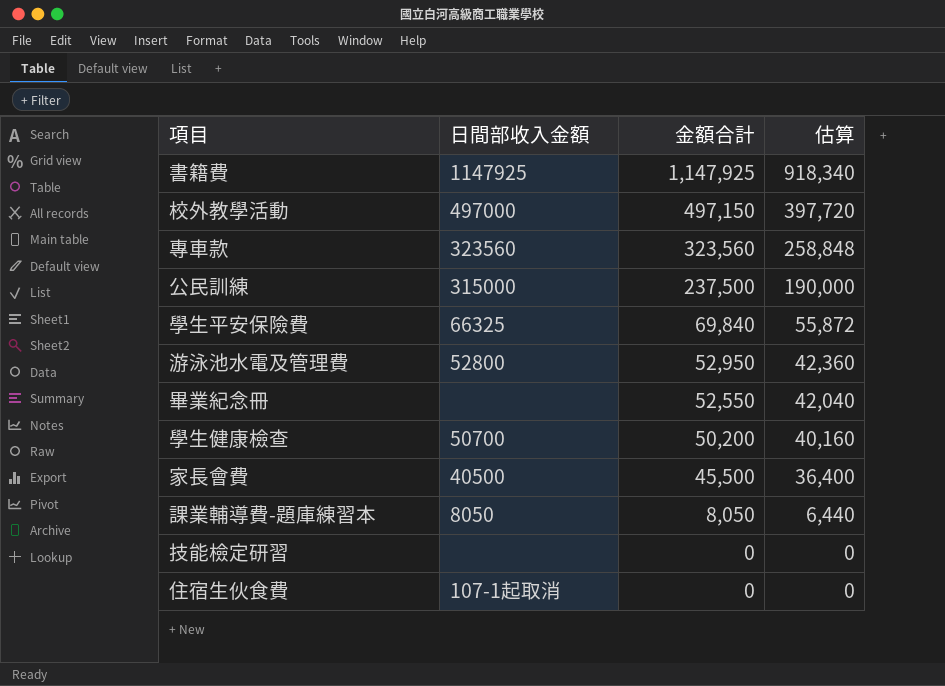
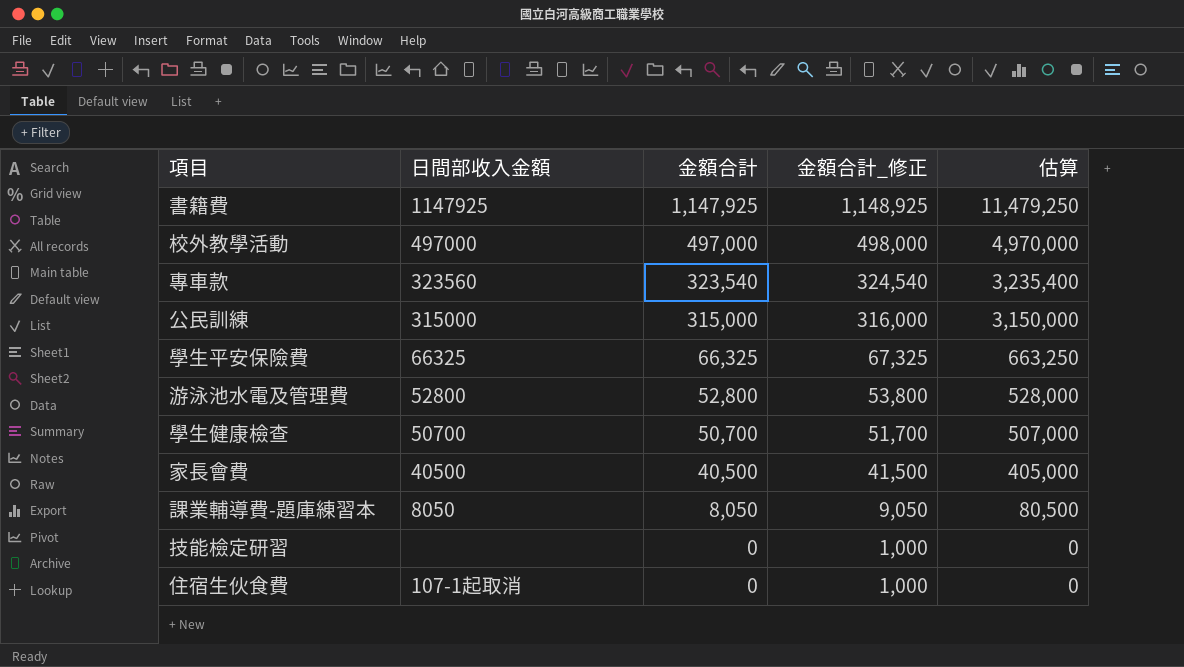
column 金額合計_修正 | formula: none -> [金額合計] + 1000
column 估算 | formula: [金額合計] * 0.8 -> [金額合計] * 10
row 畢業紀念冊: none | 52,550 | 42,040 -> none
校外教學活動 | 金額合計: 497,150 -> 497,000
專車款 | 金額合計: 323,560 -> 323,540
公民訓練 | 金額合計: 237,500 -> 315,000
學生平安保險費 | 金額合計: 69,840 -> 66,325
游泳池水電及管理費 | 金額合計: 52,950 -> 52,800
學生健康檢查 | 金額合計: 50,200 -> 50,700
家長會費 | 金額合計: 45,500 -> 40,500

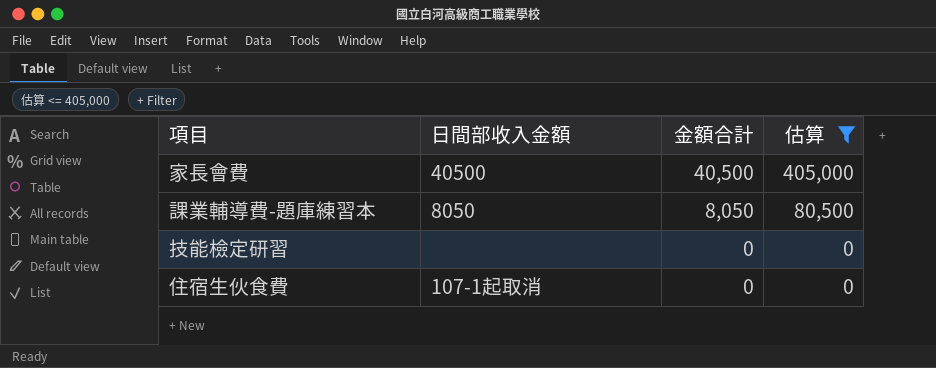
filter: none -> 估算 <= 405,000
column 金額合計_修正 | formula: [金額合計] + 1000 -> none

